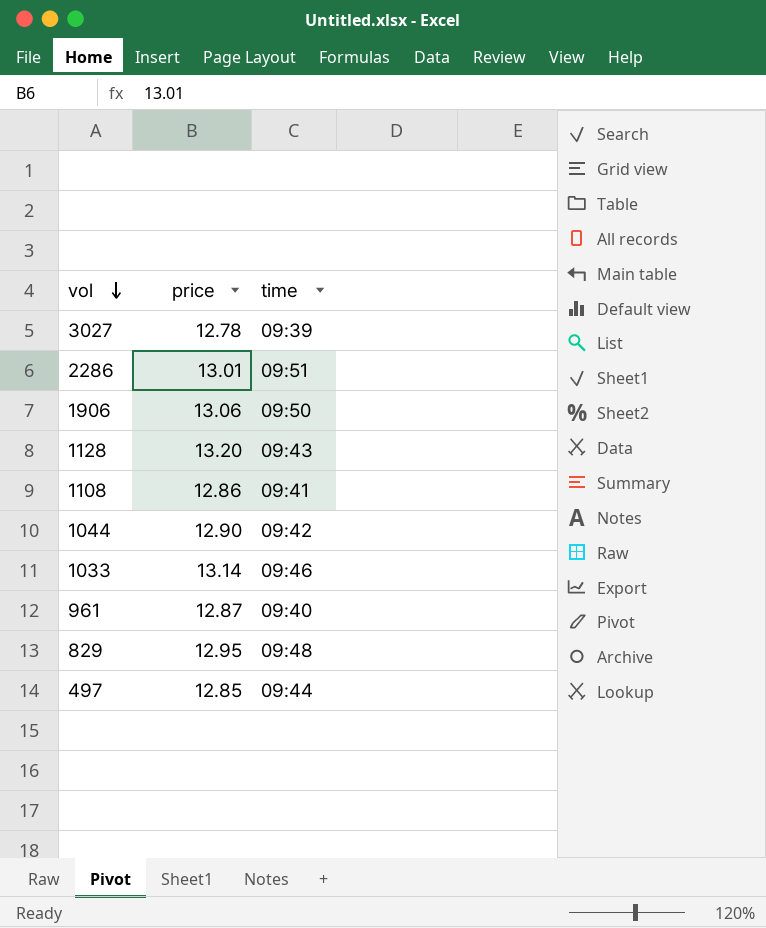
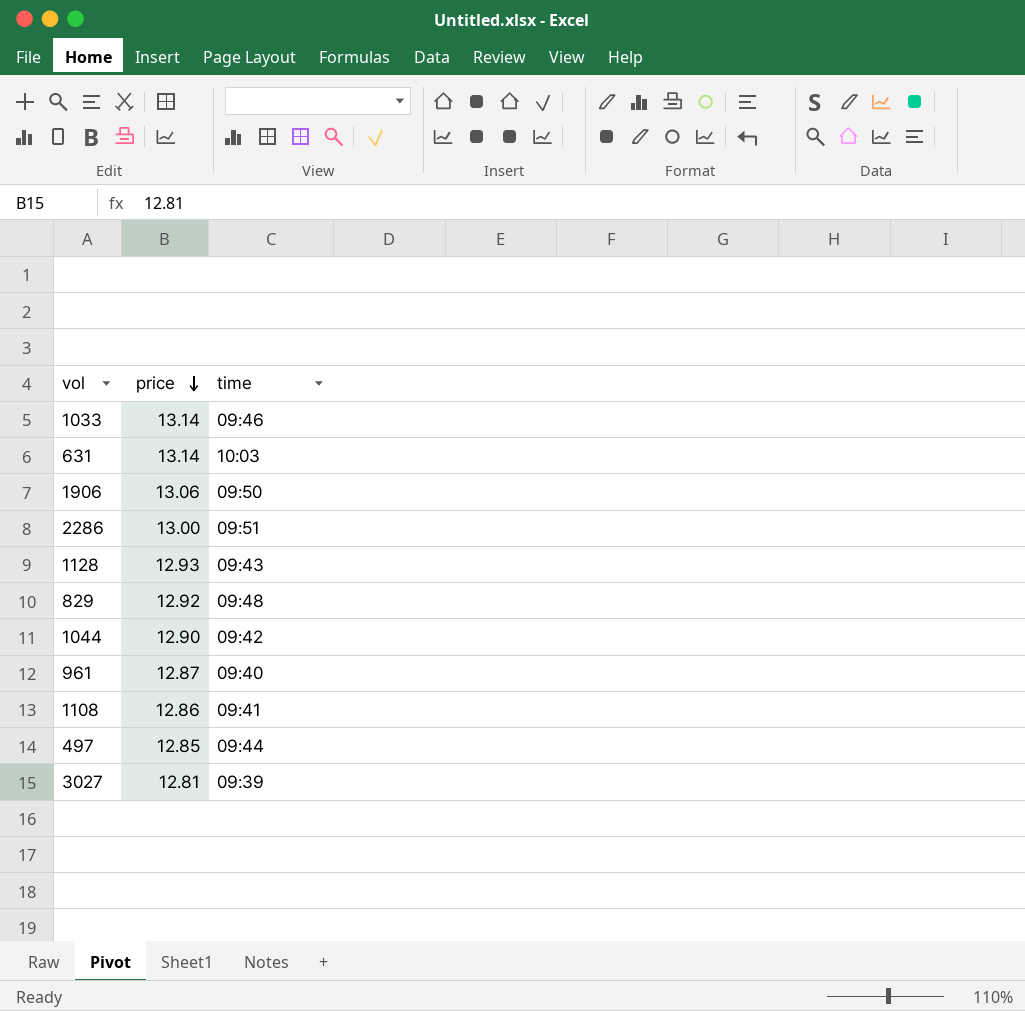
row order: vol descending -> price descending
row 631: none -> 13.14 | 10:03
2286 | price: 13.01 -> 13.00
1128 | price: 13.20 -> 12.93
829 | price: 12.95 -> 12.92
3027 | price: 12.78 -> 12.81

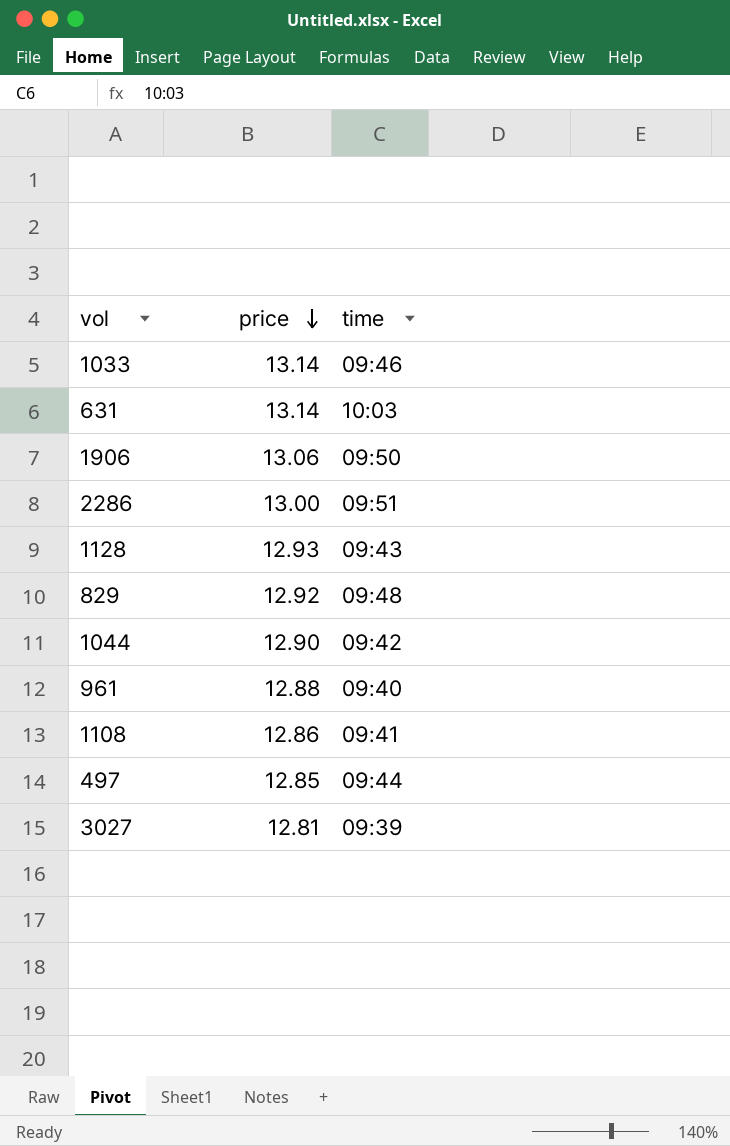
961 | price: 12.87 -> 12.88

